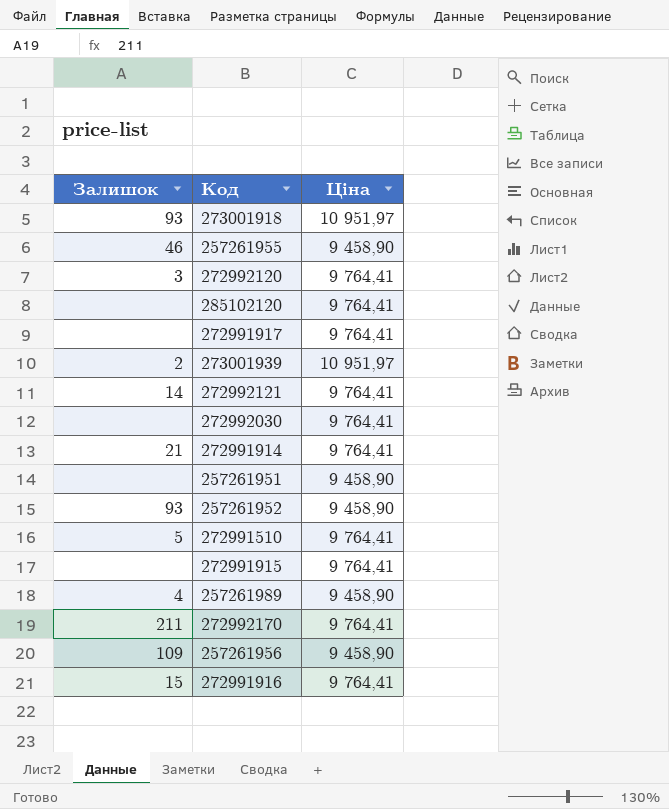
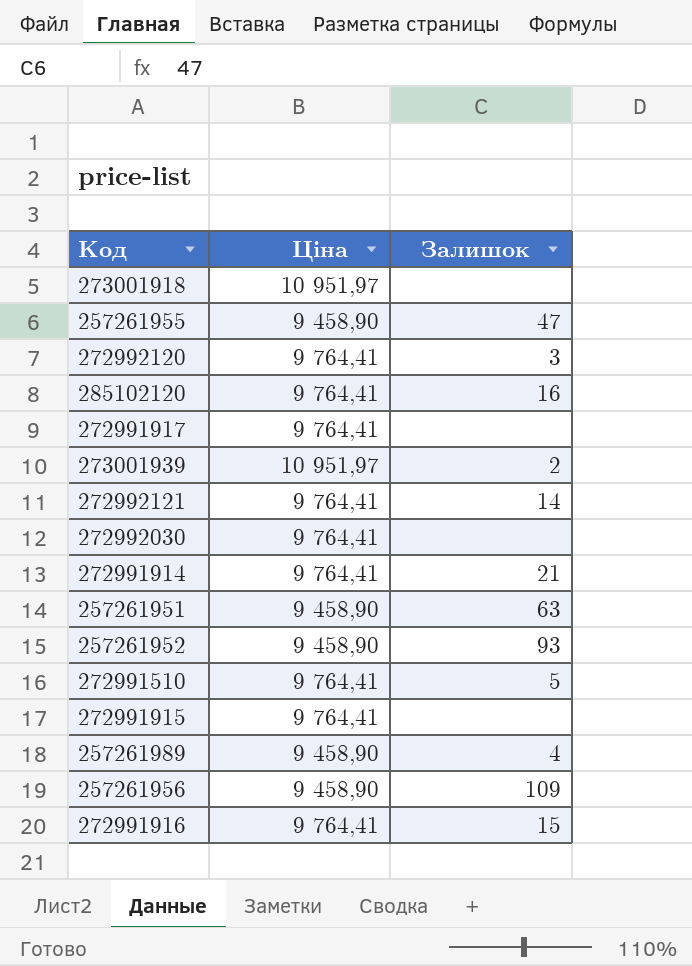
column Залишок | position: 1 -> 3
row 272992170: 211 | 9 764,41 -> none
273001918 | Залишок: 93 -> none
257261955 | Залишок: 46 -> 47
285102120 | Залишок: none -> 16
257261951 | Залишок: none -> 63

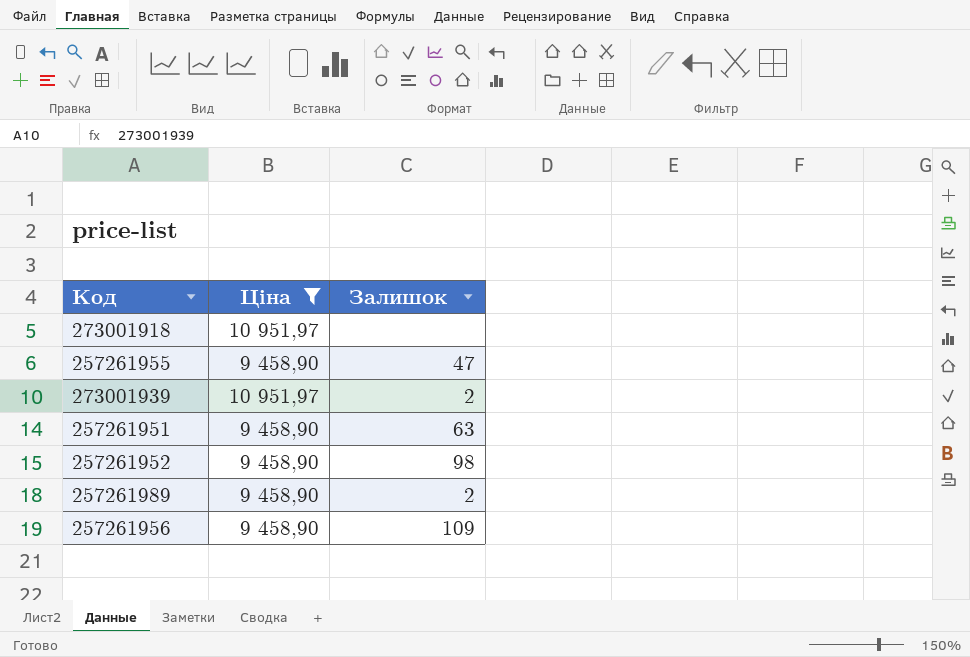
filter: none -> Ціна != 9 764,41
257261952 | Залишок: 93 -> 98
257261989 | Залишок: 4 -> 2

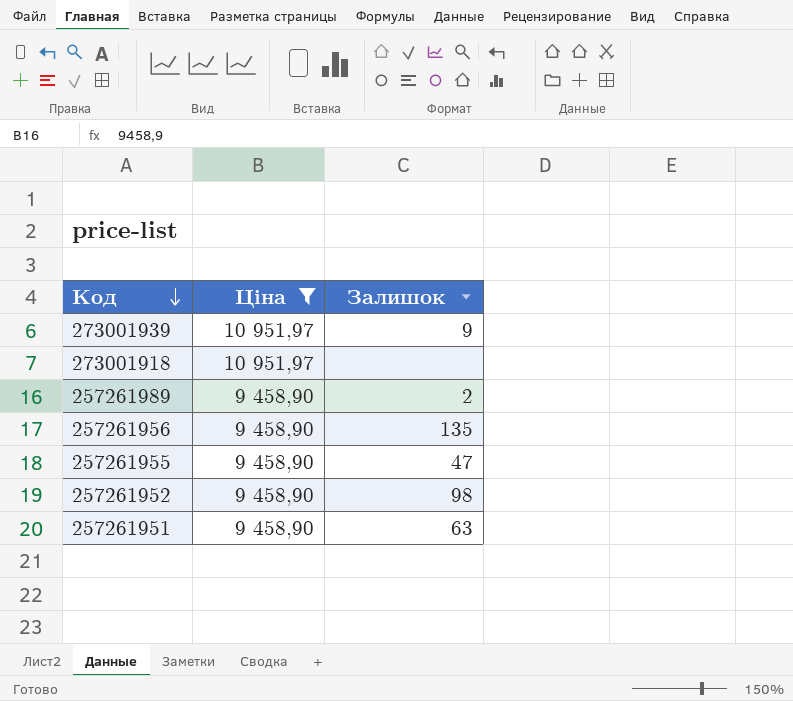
row order: none -> Код descending
273001939 | Залишок: 2 -> 9
257261956 | Залишок: 109 -> 135

